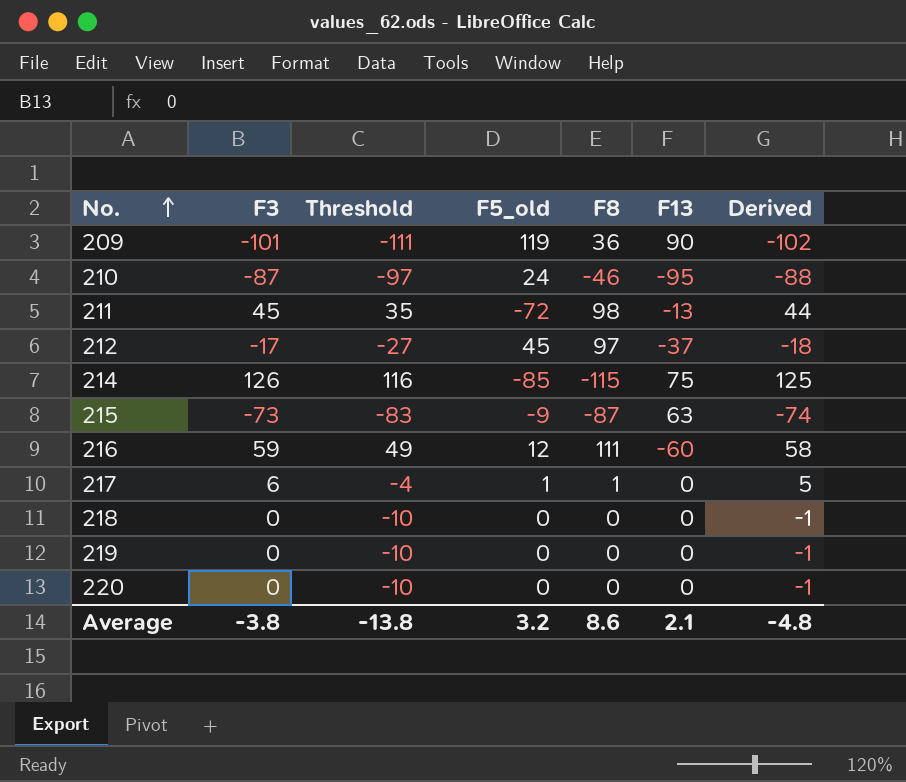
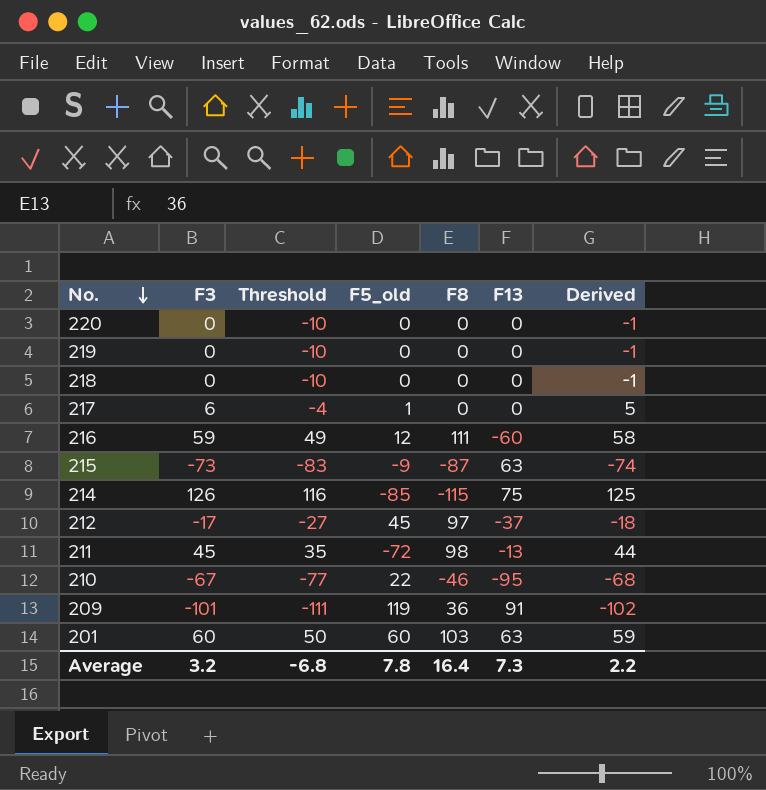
row order: No. ascending -> No. descending
217 | F8: 1 -> 0
210 | F3: -87 -> -67
210 | Threshold: -97 -> -77
210 | F5_old: 24 -> 22
210 | Derived: -88 -> -68
209 | F13: 90 -> 91
row 201: none -> 60 | 50 | 60 | 103 | 63 | 59
Average | F3: -3.8 -> 3.2
Average | Threshold: -13.8 -> -6.8
Average | F5_old: 3.2 -> 7.8
Average | F8: 8.6 -> 16.4
Average | F13: 2.1 -> 7.3
Average | Derived: -4.8 -> 2.2

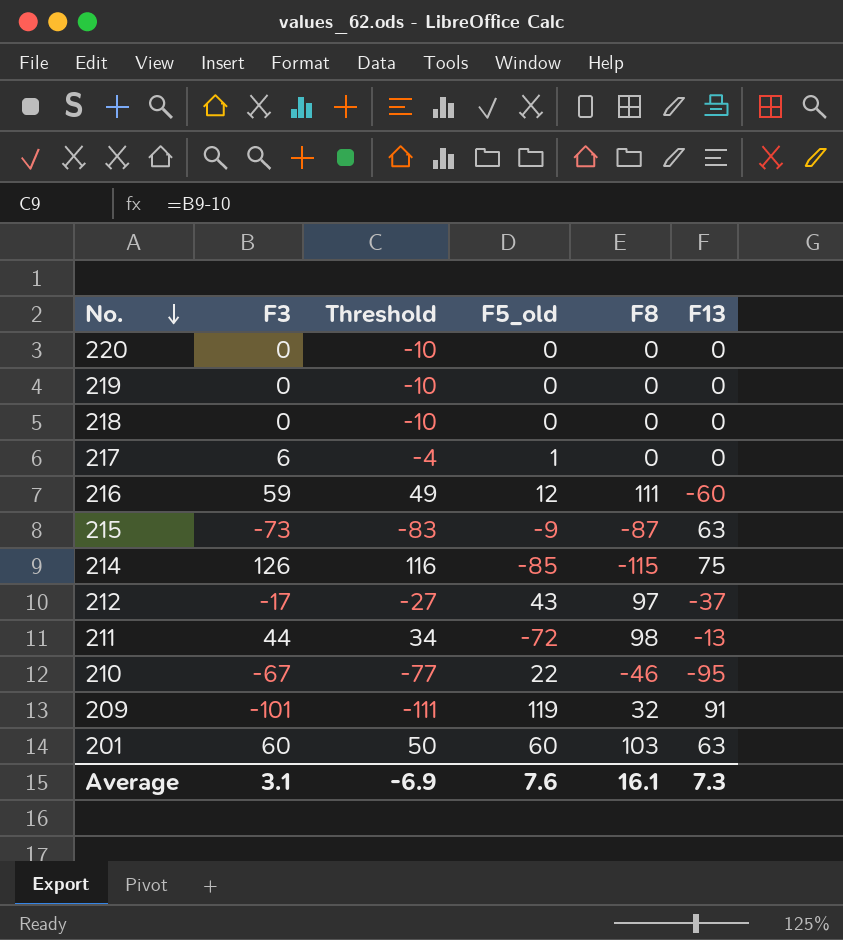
column Derived | formula: [F3] - 1 -> none
212 | F5_old: 45 -> 43
211 | F3: 45 -> 44
211 | Threshold: 35 -> 34
209 | F8: 36 -> 32
Average | F3: 3.2 -> 3.1
Average | Threshold: -6.8 -> -6.9
Average | F5_old: 7.8 -> 7.6
Average | F8: 16.4 -> 16.1

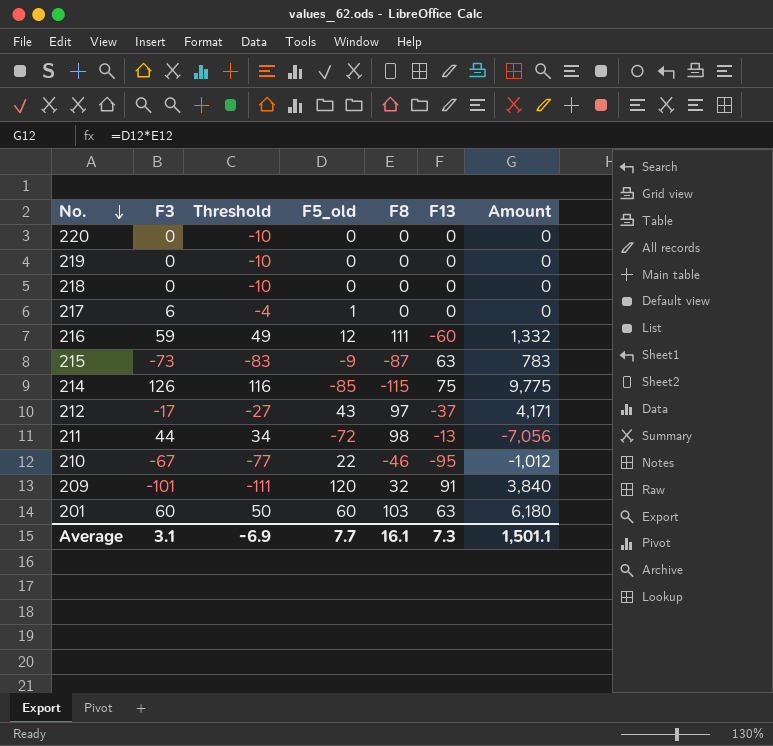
column Amount | formula: none -> [F5_old] * [F8]
209 | F5_old: 119 -> 120
Average | F5_old: 7.6 -> 7.7

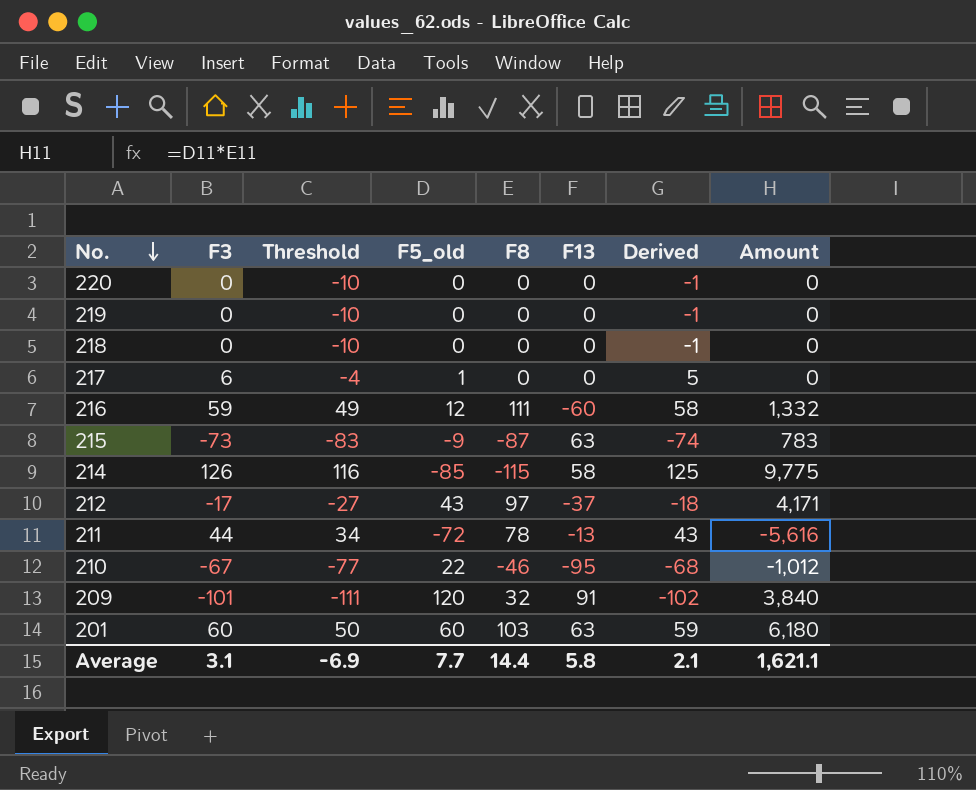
column Derived | formula: none -> [F3] - 1
214 | F13: 75 -> 58
211 | F8: 98 -> 78
211 | Amount: -7,056 -> -5,616
Average | F8: 16.1 -> 14.4
Average | F13: 7.3 -> 5.8
Average | Amount: 1,501.1 -> 1,621.1

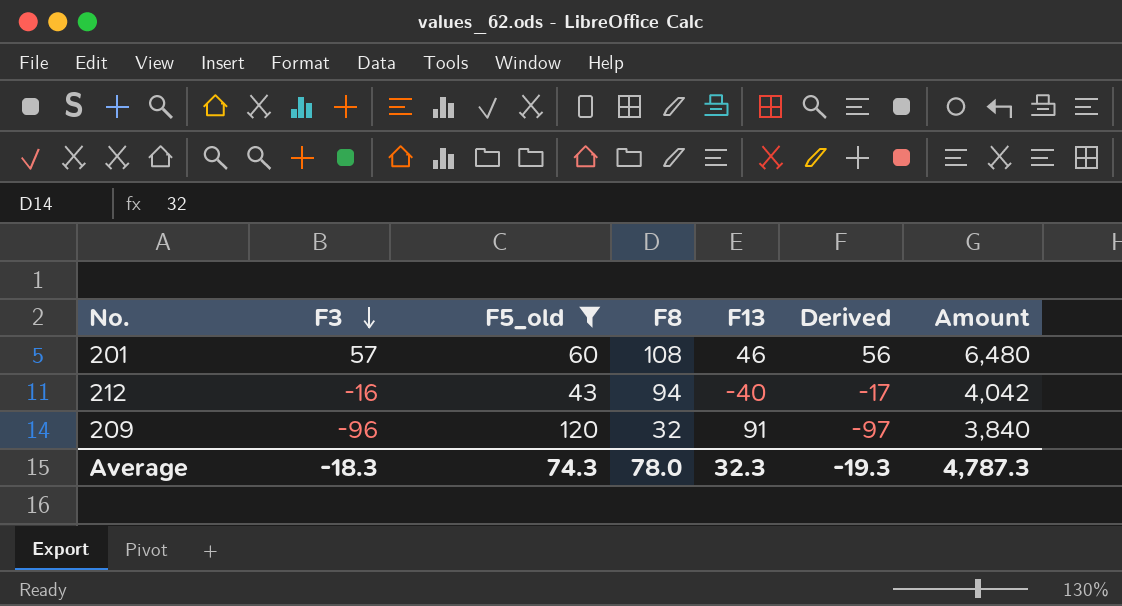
filter: none -> F5_old >= 43
row order: No. descending -> F3 descending
column Threshold | formula: [F3] - 10 -> none
201 | F3: 60 -> 57
201 | F8: 103 -> 108
201 | F13: 63 -> 46
201 | Derived: 59 -> 56
201 | Amount: 6,180 -> 6,480
212 | F3: -17 -> -16
212 | F8: 97 -> 94
212 | F13: -37 -> -40
212 | Derived: -18 -> -17
212 | Amount: 4,171 -> 4,042
209 | F3: -101 -> -96
209 | Derived: -102 -> -97
Average | F3: 3.1 -> -18.3
Average | F5_old: 7.7 -> 74.3
Average | F8: 14.4 -> 78.0
Average | F13: 5.8 -> 32.3
Average | Derived: 2.1 -> -19.3
Average | Amount: 1,621.1 -> 4,787.3

